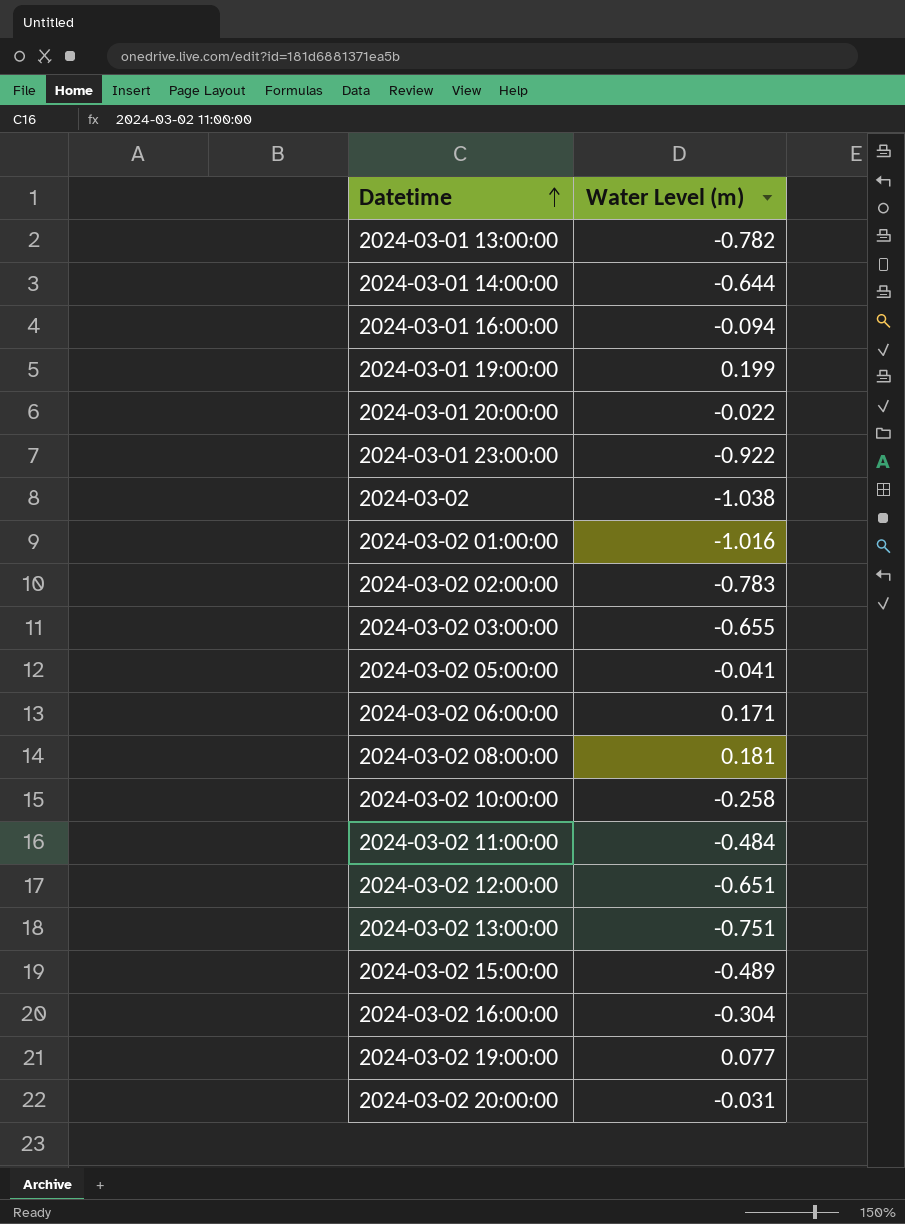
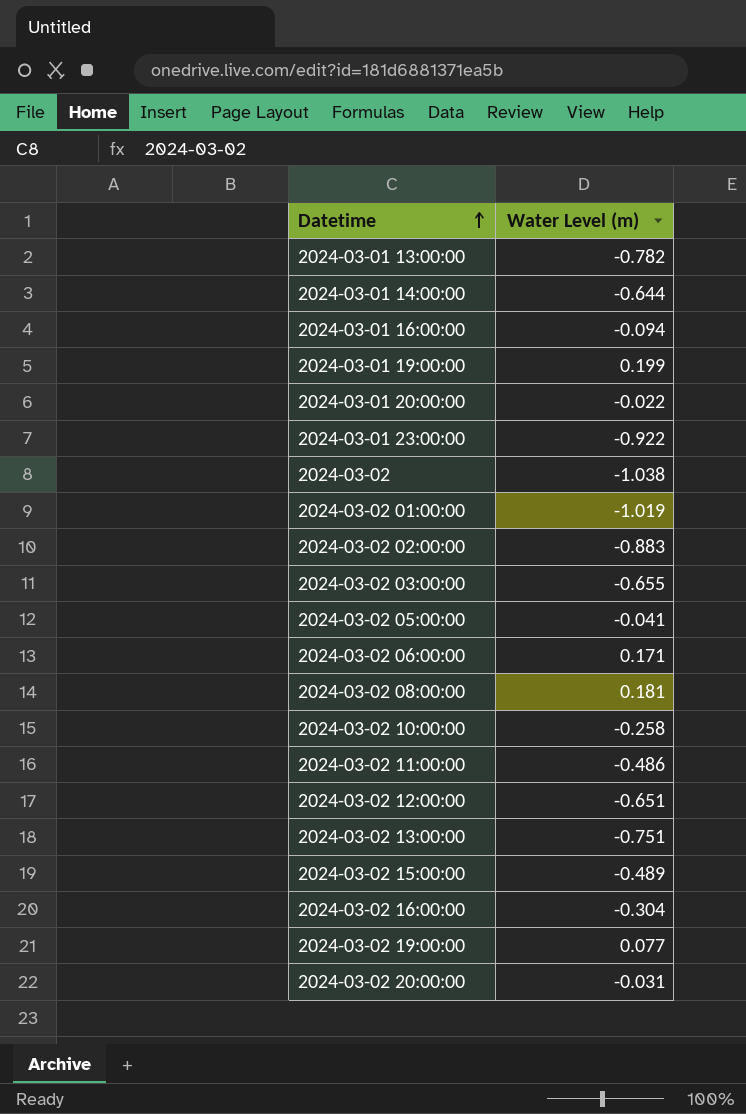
2024-03-02 01:00:00 | Water Level (m): -1.016 -> -1.019
2024-03-02 02:00:00 | Water Level (m): -0.783 -> -0.883
2024-03-02 11:00:00 | Water Level (m): -0.484 -> -0.486

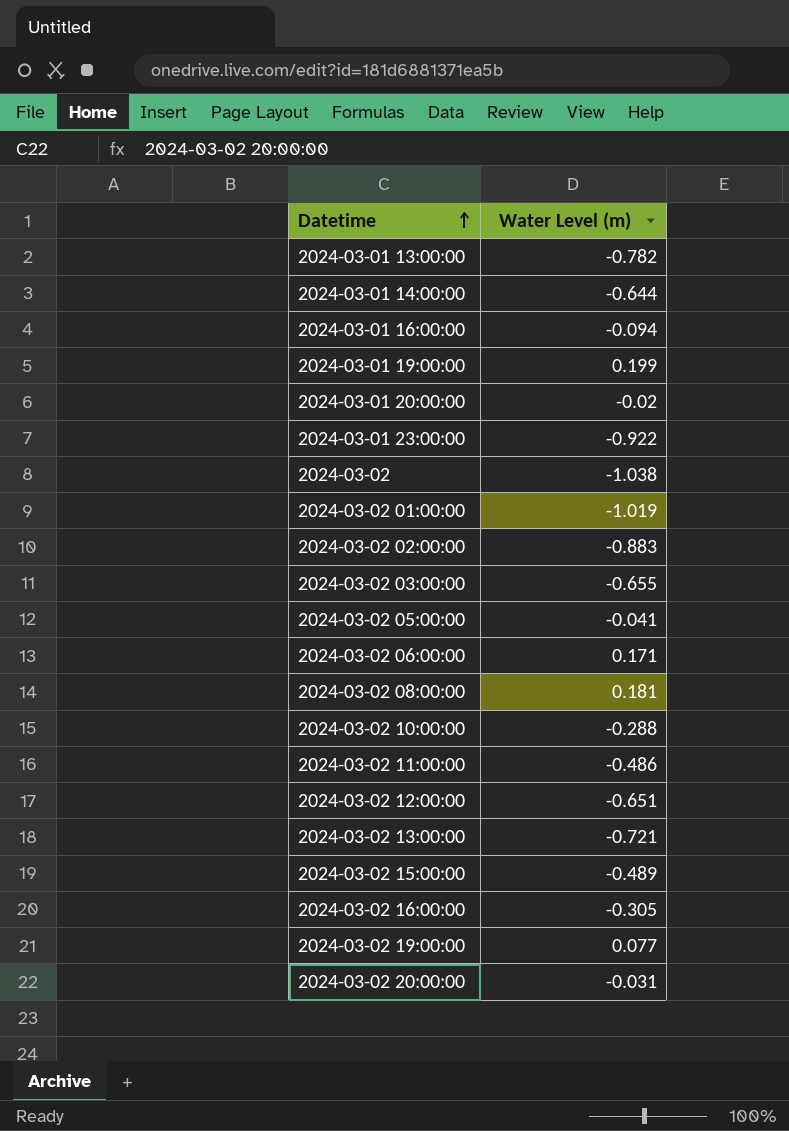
2024-03-01 20:00:00 | Water Level (m): -0.022 -> -0.02
2024-03-02 10:00:00 | Water Level (m): -0.258 -> -0.288
2024-03-02 13:00:00 | Water Level (m): -0.751 -> -0.721
2024-03-02 16:00:00 | Water Level (m): -0.304 -> -0.305

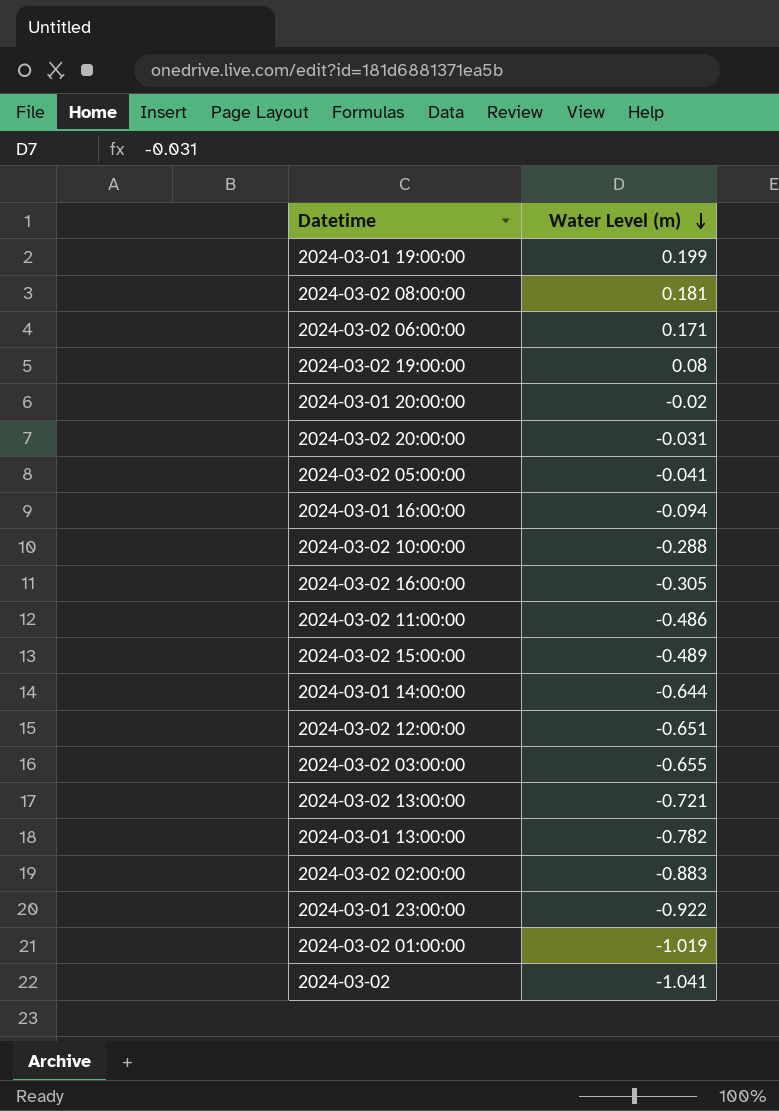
row order: Datetime ascending -> Water Level (m) descending
2024-03-02 19:00:00 | Water Level (m): 0.077 -> 0.08
2024-03-02 | Water Level (m): -1.038 -> -1.041

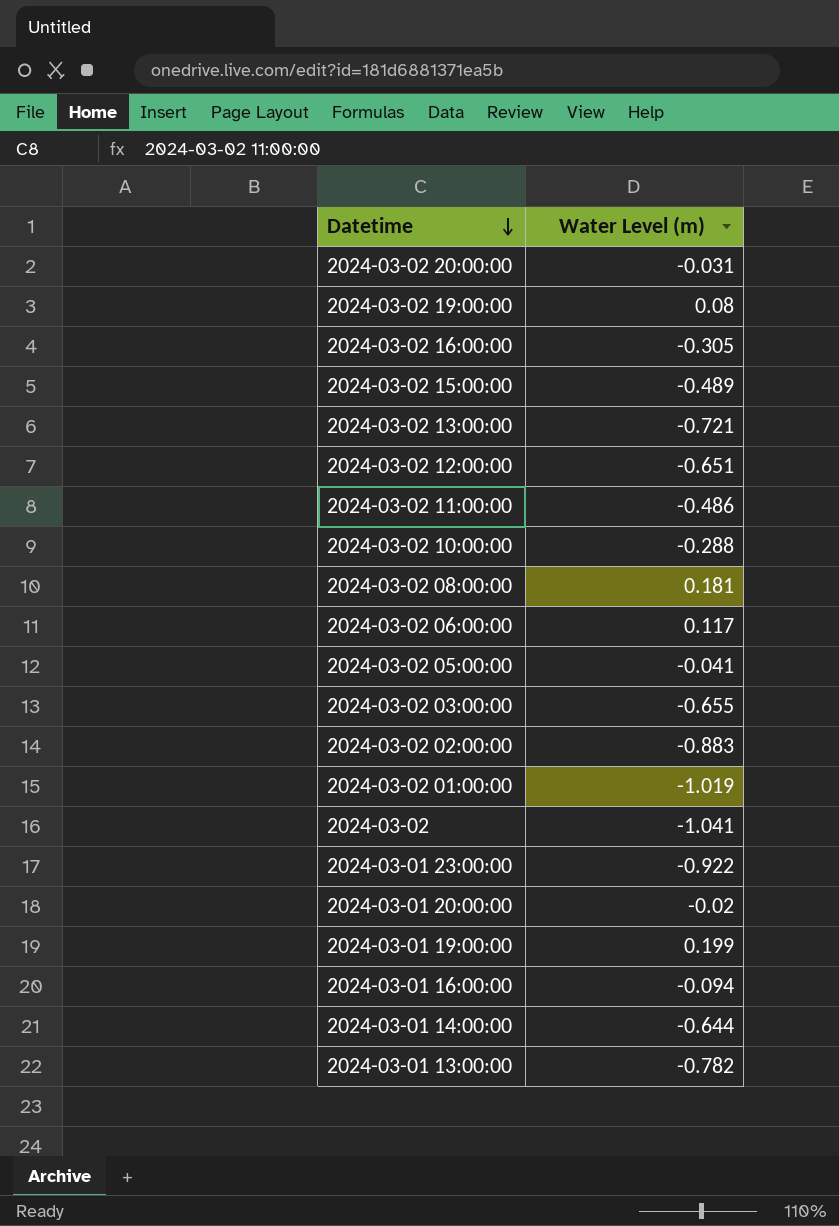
row order: Water Level (m) descending -> Datetime descending
2024-03-02 06:00:00 | Water Level (m): 0.171 -> 0.117

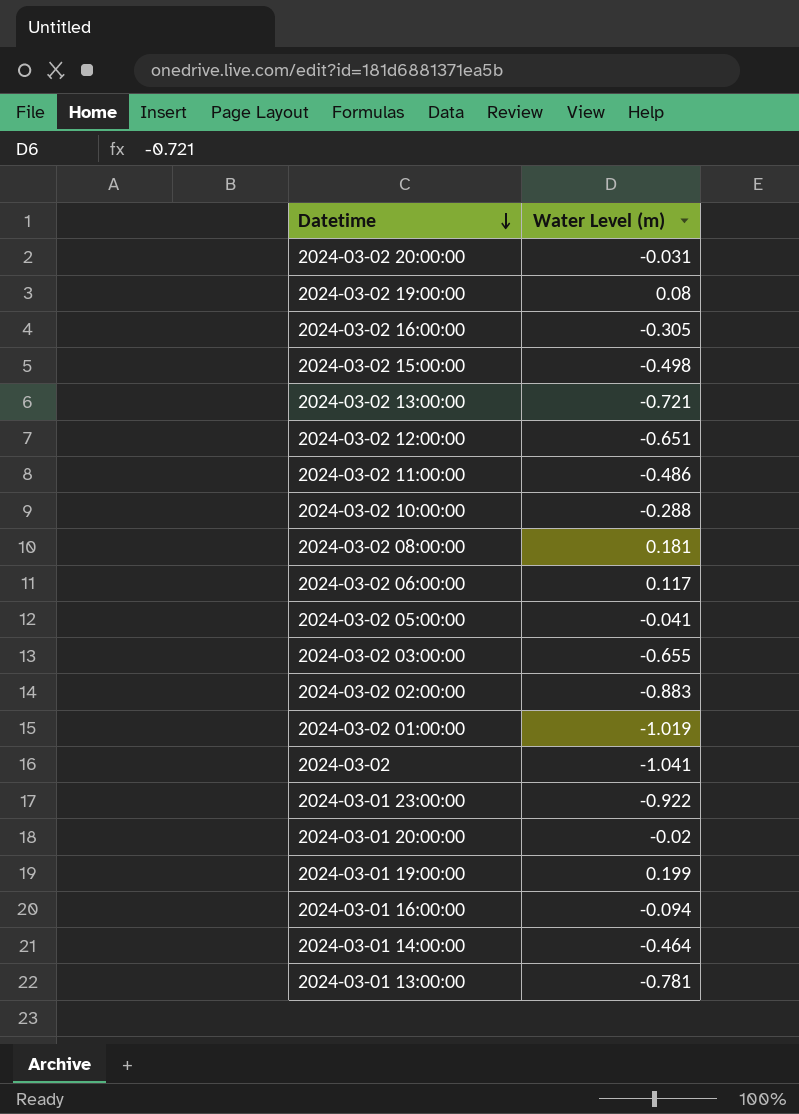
2024-03-02 15:00:00 | Water Level (m): -0.489 -> -0.498
2024-03-01 14:00:00 | Water Level (m): -0.644 -> -0.464
2024-03-01 13:00:00 | Water Level (m): -0.782 -> -0.781

